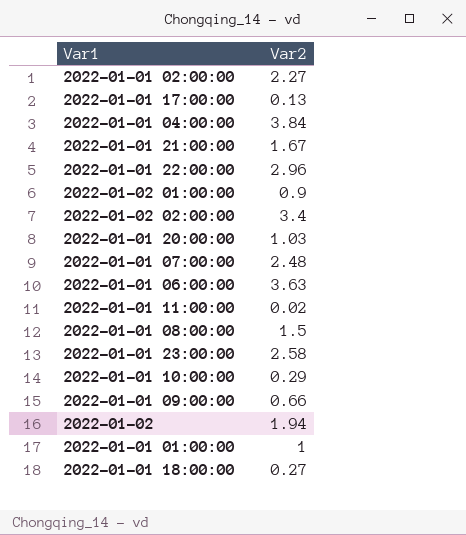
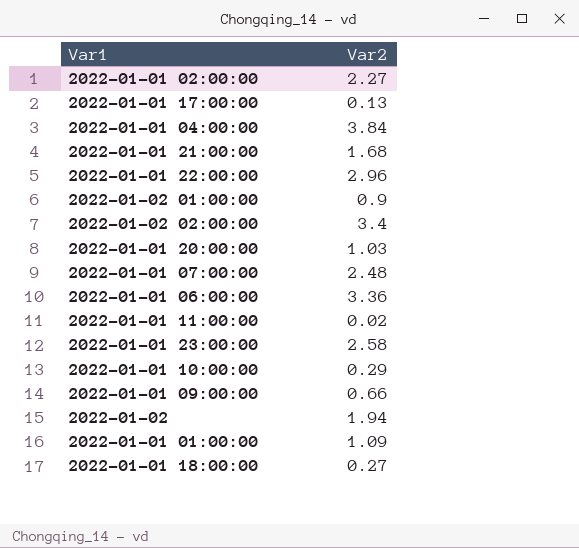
row 2022-01-01 08:00:00: 1.5 -> none
2022-01-01 21:00:00 | Var2: 1.67 -> 1.68
2022-01-01 06:00:00 | Var2: 3.63 -> 3.36
2022-01-01 01:00:00 | Var2: 1 -> 1.09

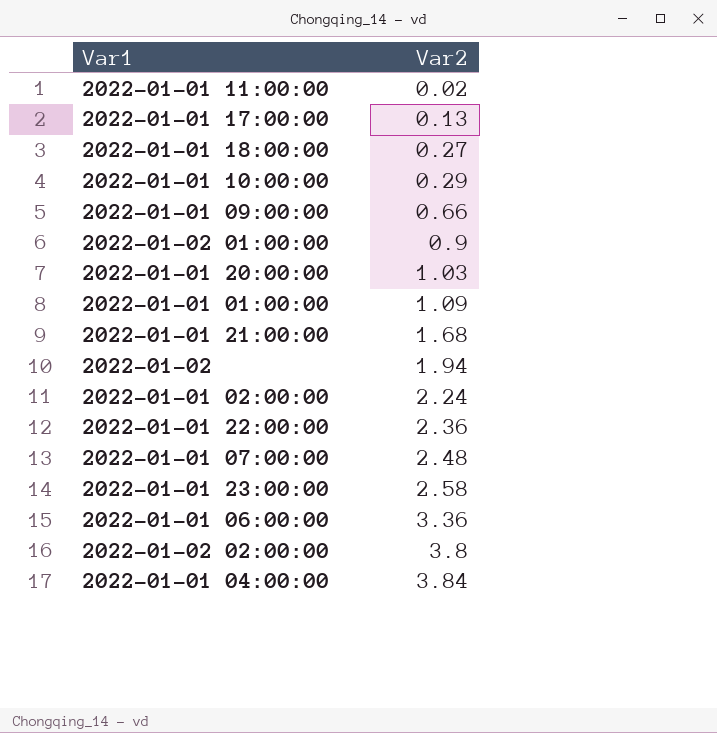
row order: none -> Var2 ascending
2022-01-01 02:00:00 | Var2: 2.27 -> 2.24
2022-01-01 22:00:00 | Var2: 2.96 -> 2.36
2022-01-02 02:00:00 | Var2: 3.4 -> 3.8

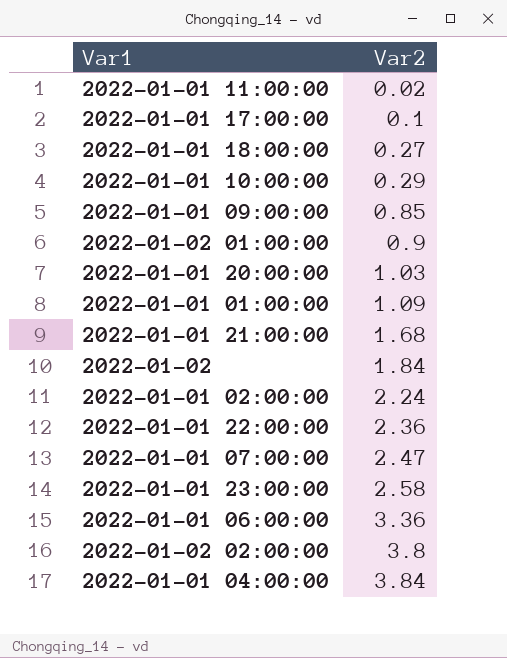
2022-01-01 17:00:00 | Var2: 0.13 -> 0.1
2022-01-01 09:00:00 | Var2: 0.66 -> 0.85
2022-01-02 | Var2: 1.94 -> 1.84
2022-01-01 07:00:00 | Var2: 2.48 -> 2.47

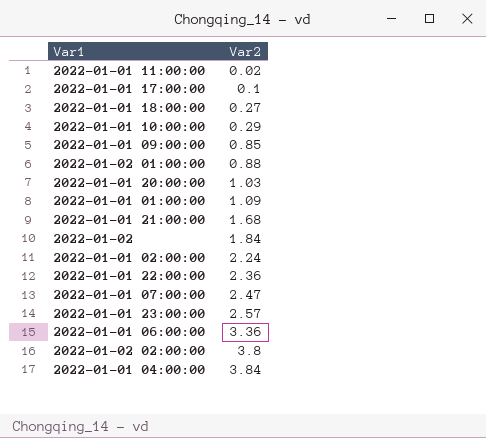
2022-01-02 01:00:00 | Var2: 0.9 -> 0.88
2022-01-01 23:00:00 | Var2: 2.58 -> 2.57

